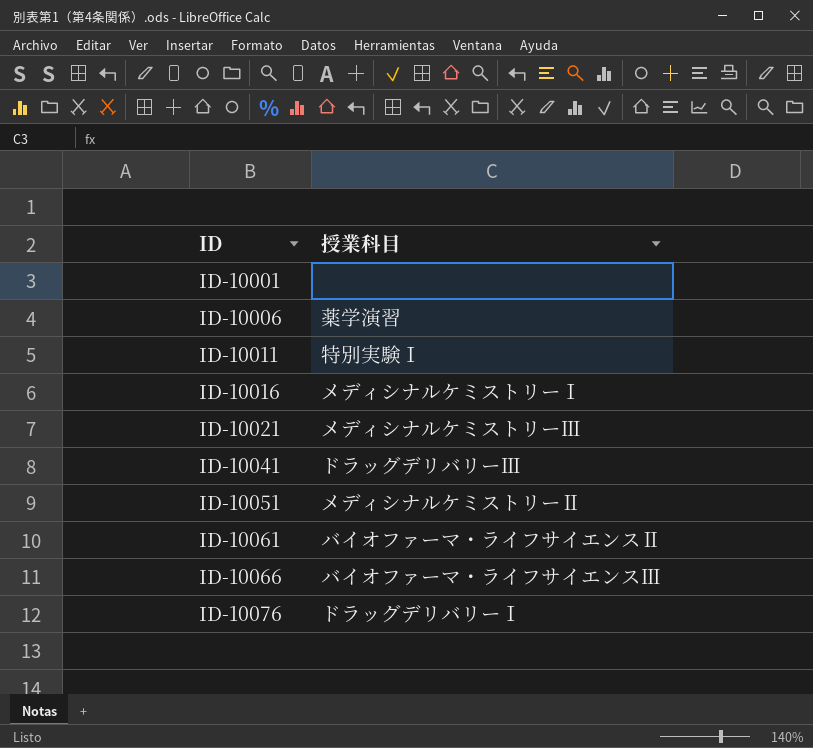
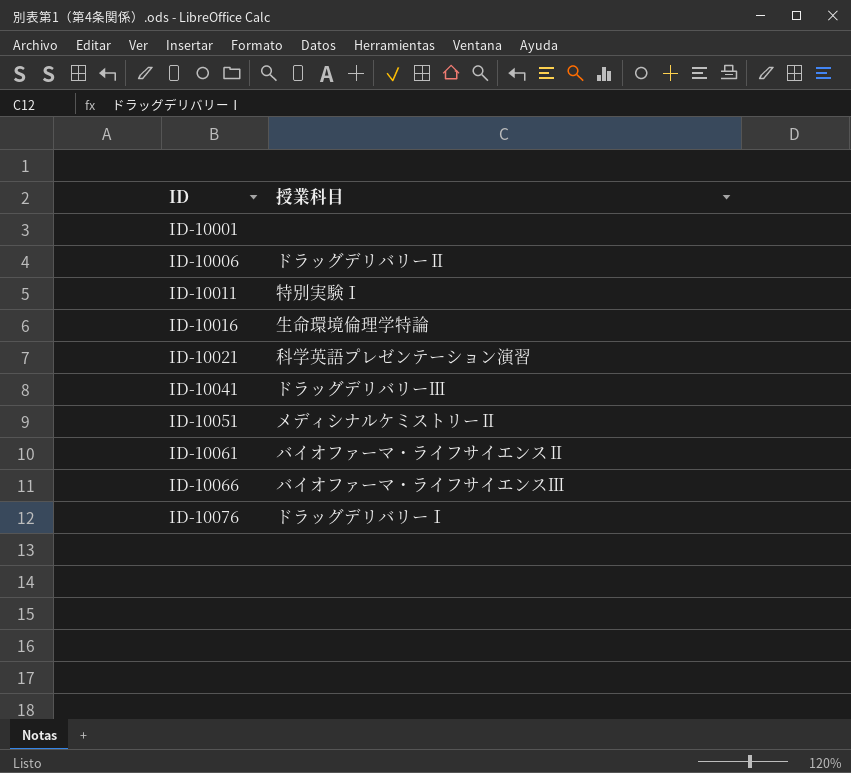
ID-10006 | 授業科目: 薬学演習 -> ドラッグデリバリーⅡ
ID-10016 | 授業科目: メディシナルケミストリーⅠ -> 生命環境倫理学特論
ID-10021 | 授業科目: メディシナルケミストリーⅢ -> 科学英語プレゼンテーション演習

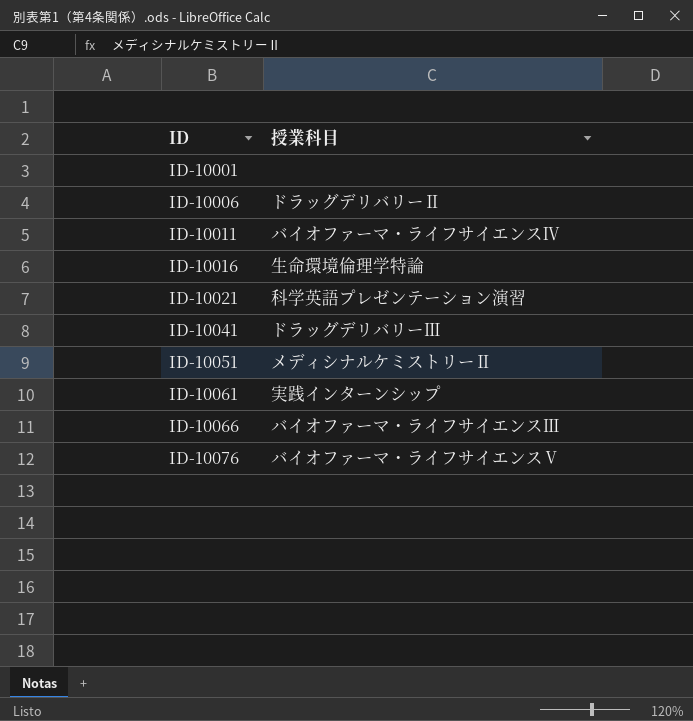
ID-10011 | 授業科目: 特別実験Ⅰ -> バイオファーマ・ライフサイエンスⅣ
ID-10061 | 授業科目: バイオファーマ・ライフサイエンスⅡ -> 実践インターンシップ
ID-10076 | 授業科目: ドラッグデリバリーⅠ -> バイオファーマ・ライフサイエンスⅤ

